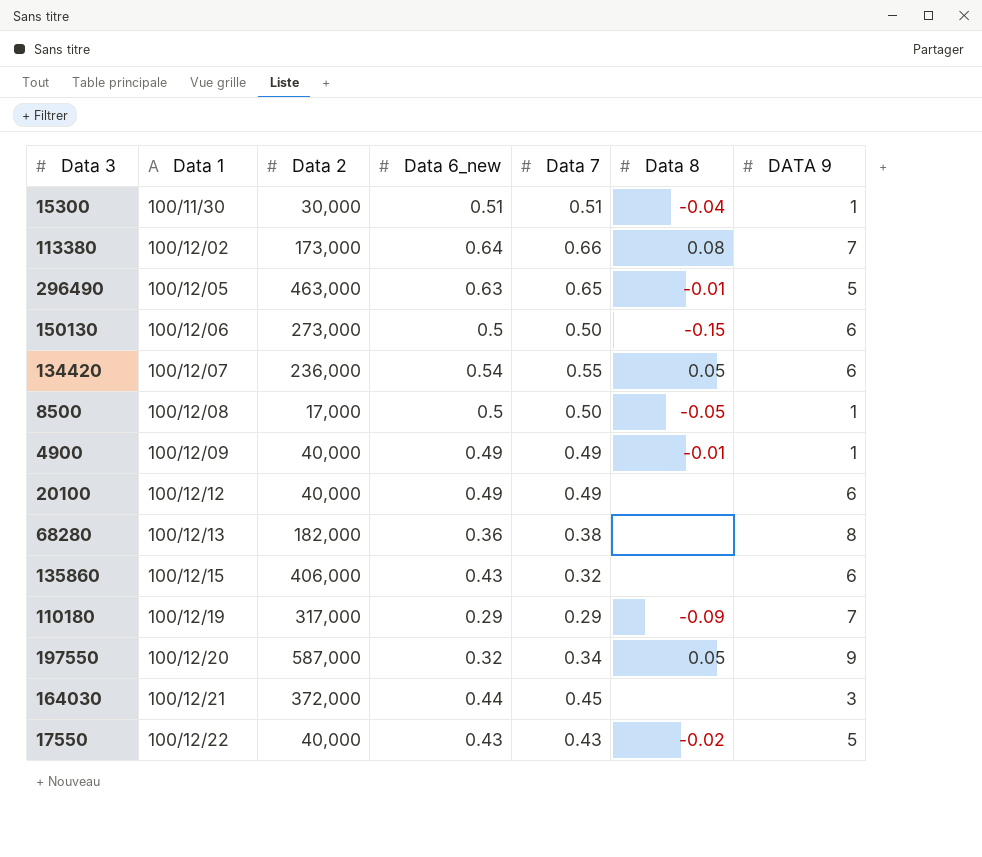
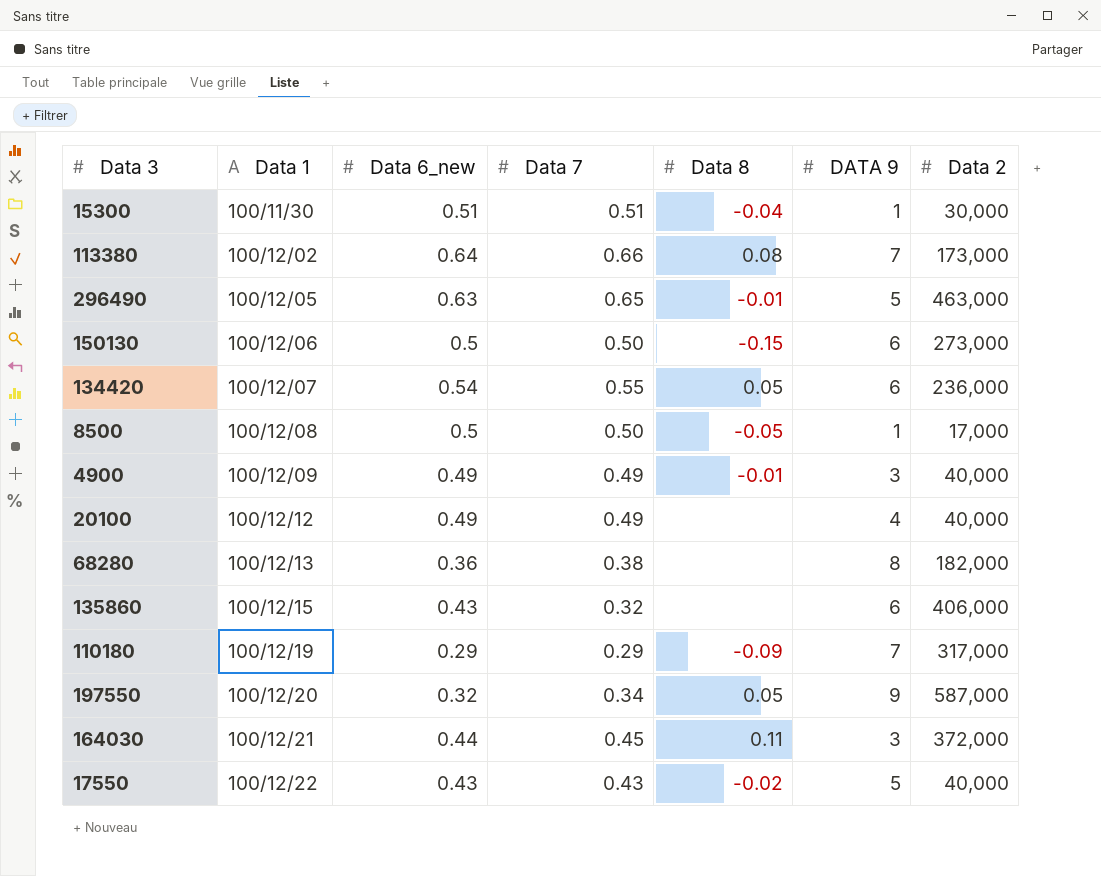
column Data 2 | position: 3 -> 7
4900 | DATA 9: 1 -> 3
20100 | DATA 9: 6 -> 4
164030 | Data 8: none -> 0.11

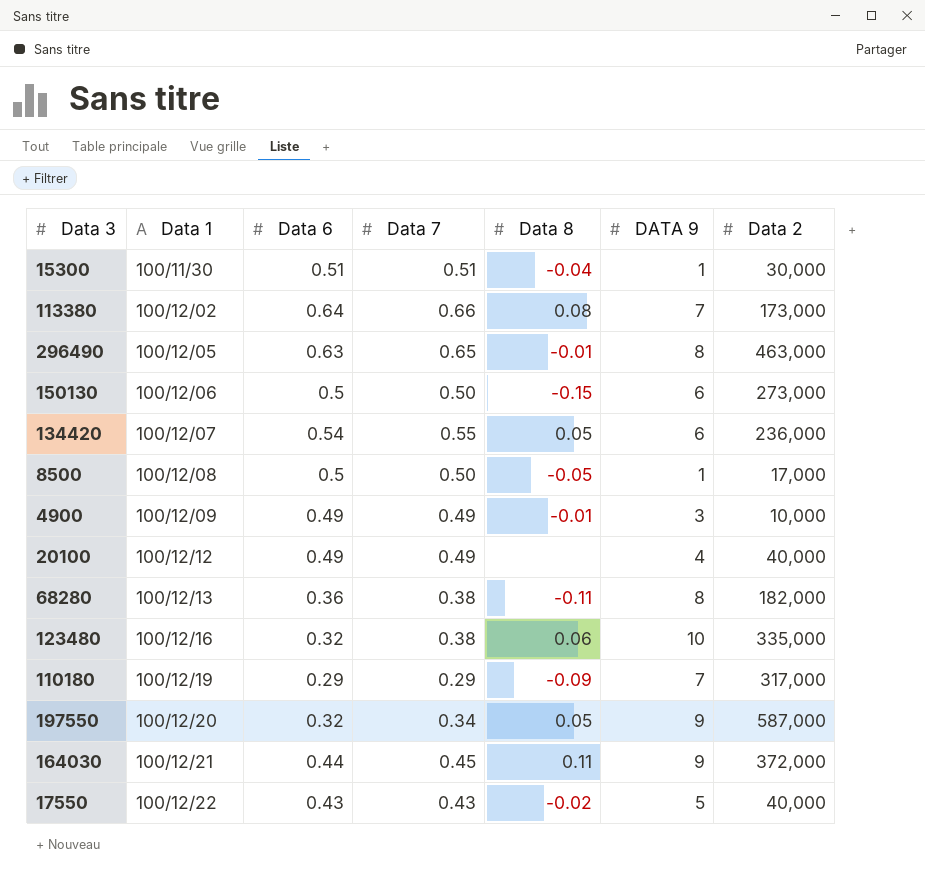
column name: Data 6_new -> Data 6
row 135860: 100/12/15 | 0.43 | 0.32 | none | 6 | 406,000 -> none
296490 | DATA 9: 5 -> 8
4900 | Data 2: 40,000 -> 10,000
68280 | Data 8: none -> -0.11
row 123480: none -> 100/12/16 | 0.32 | 0.38 | 0.06 | 10 | 335,000
164030 | DATA 9: 3 -> 9

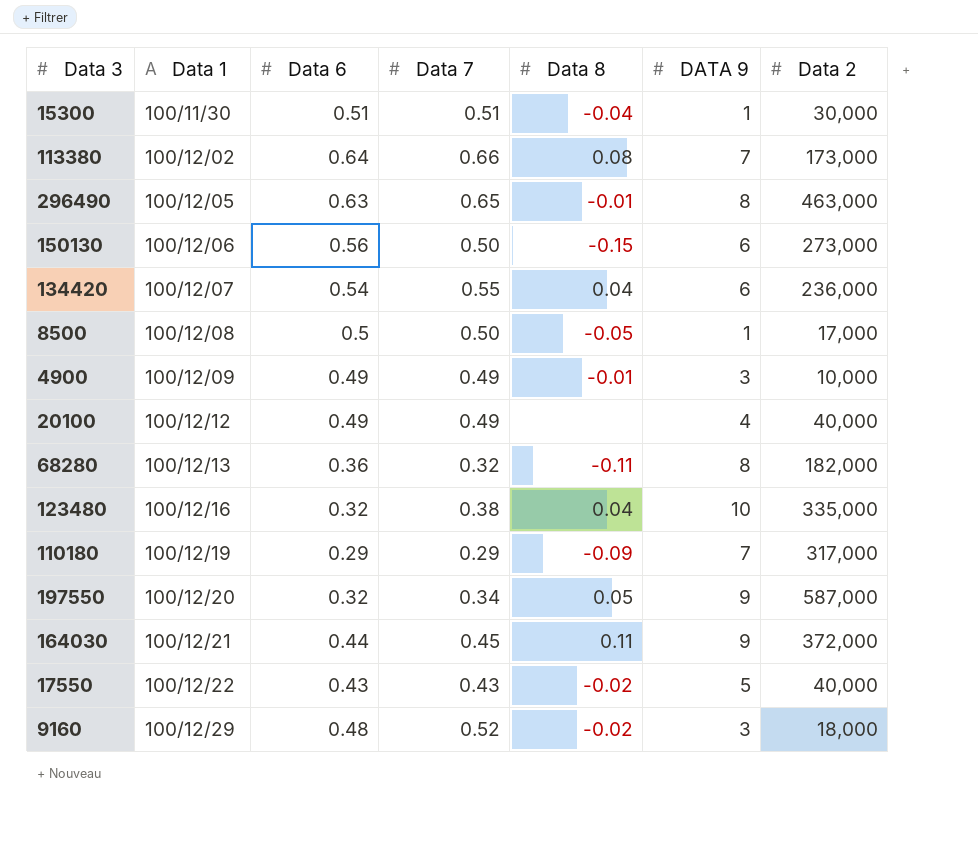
150130 | Data 6: 0.5 -> 0.56
134420 | Data 8: 0.05 -> 0.04
68280 | Data 7: 0.38 -> 0.32
123480 | Data 8: 0.06 -> 0.04
row 9160: none -> 100/12/29 | 0.48 | 0.52 | -0.02 | 3 | 18,000

